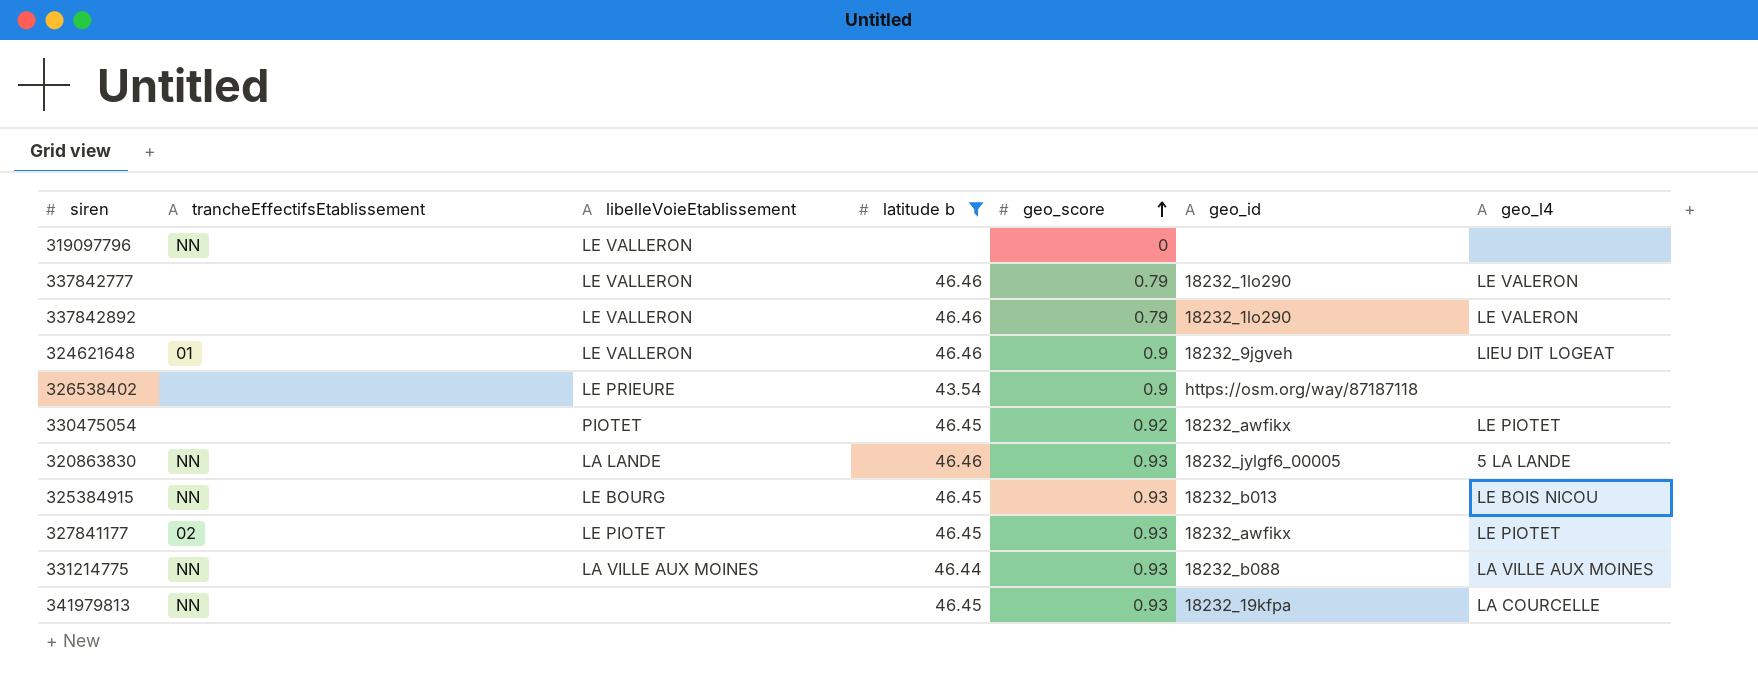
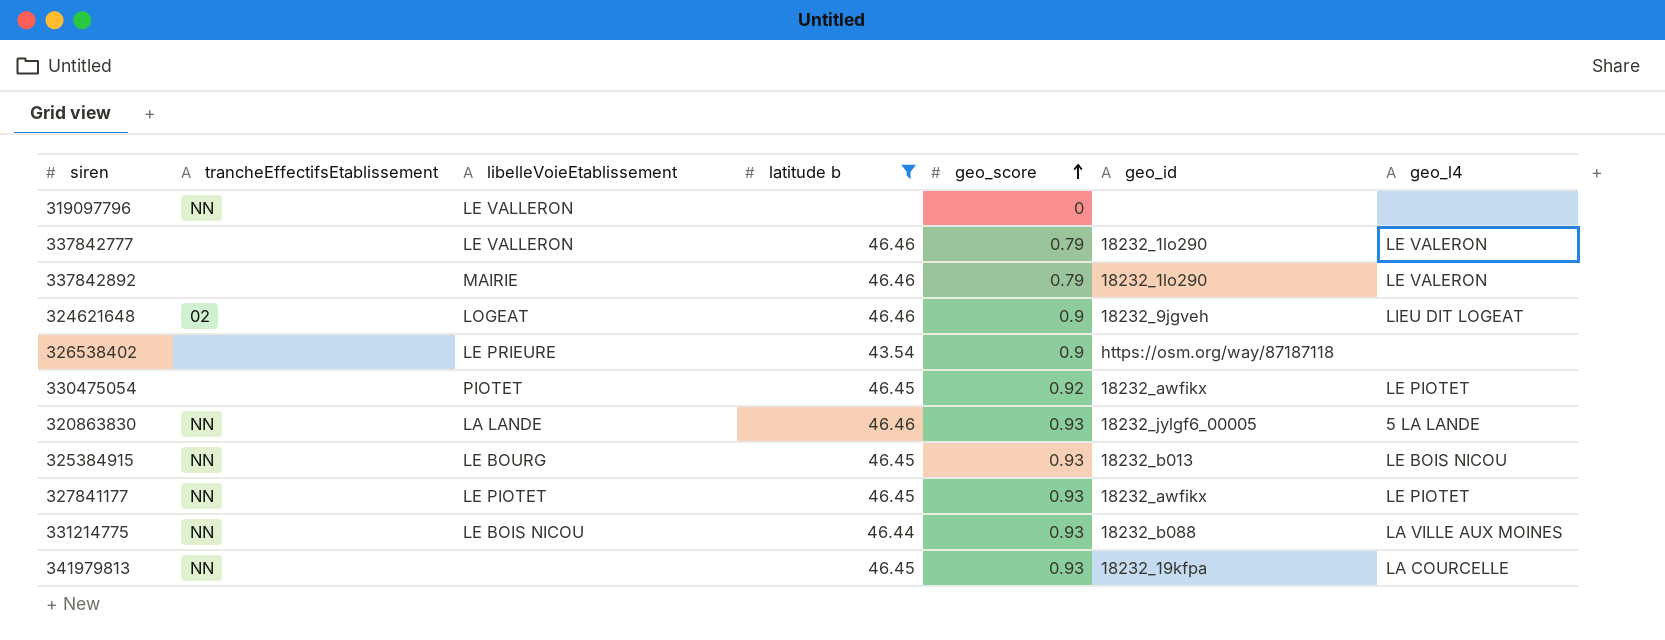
337842892 | libelleVoieEtablissement: LE VALLERON -> MAIRIE
324621648 | trancheEffectifsEtablissement: 01 -> 02
324621648 | libelleVoieEtablissement: LE VALLERON -> LOGEAT
327841177 | trancheEffectifsEtablissement: 02 -> NN
331214775 | libelleVoieEtablissement: LA VILLE AUX MOINES -> LE BOIS NICOU

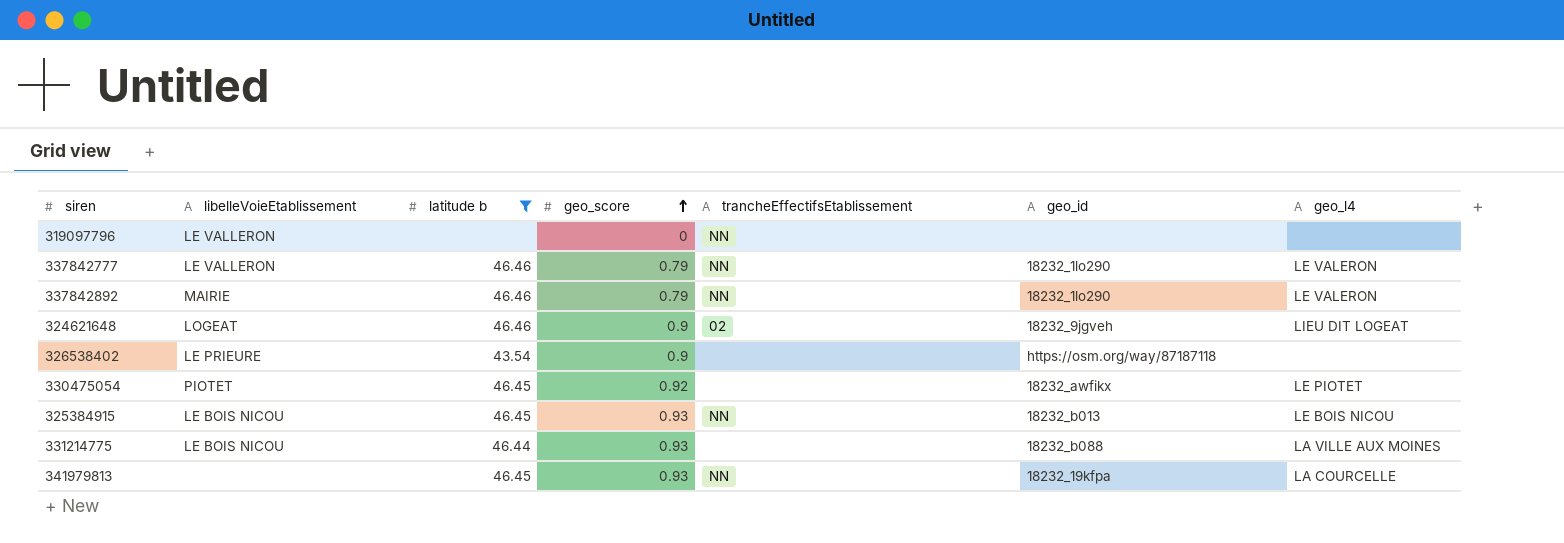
column trancheEffectifsEtablissement | position: 2 -> 5
row 320863830: NN | LA LANDE | 46.46 | 0.93 | 18232_jylgf6_00005 | 5 LA LANDE -> none
row 327841177: NN | LE PIOTET | 46.45 | 0.93 | 18232_awfikx | LE PIOTET -> none
337842777 | trancheEffectifsEtablissement: none -> NN
337842892 | trancheEffectifsEtablissement: none -> NN
325384915 | libelleVoieEtablissement: LE BOURG -> LE BOIS NICOU
331214775 | trancheEffectifsEtablissement: NN -> none

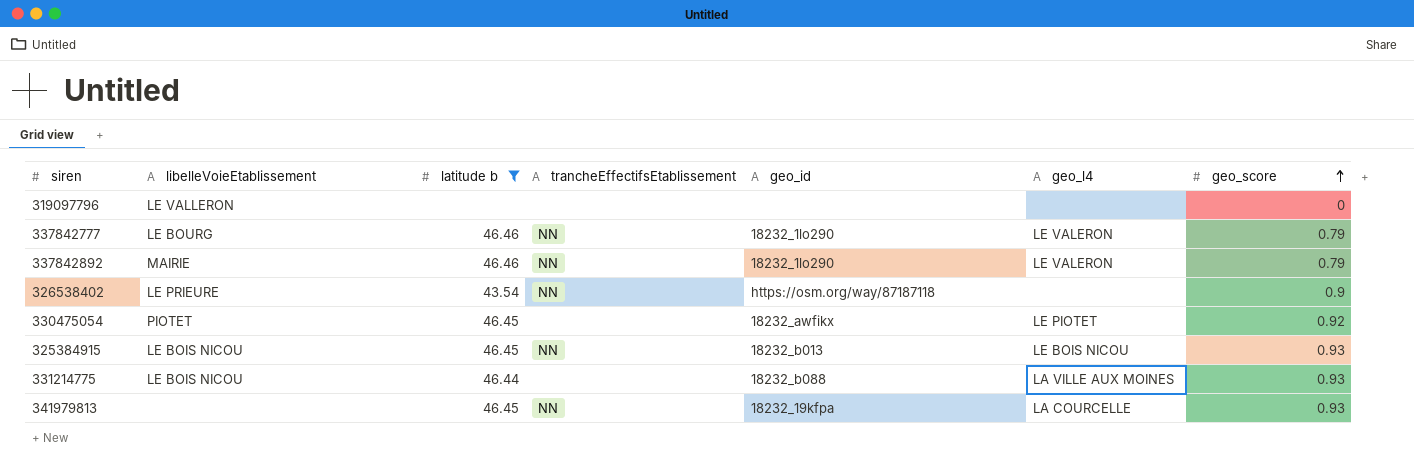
column geo_score | position: 4 -> 7
row 324621648: LOGEAT | 46.46 | 0.9 | 02 | 18232_9jgveh | LIEU DIT LOGEAT -> none
319097796 | trancheEffectifsEtablissement: NN -> none
337842777 | libelleVoieEtablissement: LE VALLERON -> LE BOURG
326538402 | trancheEffectifsEtablissement: none -> NN

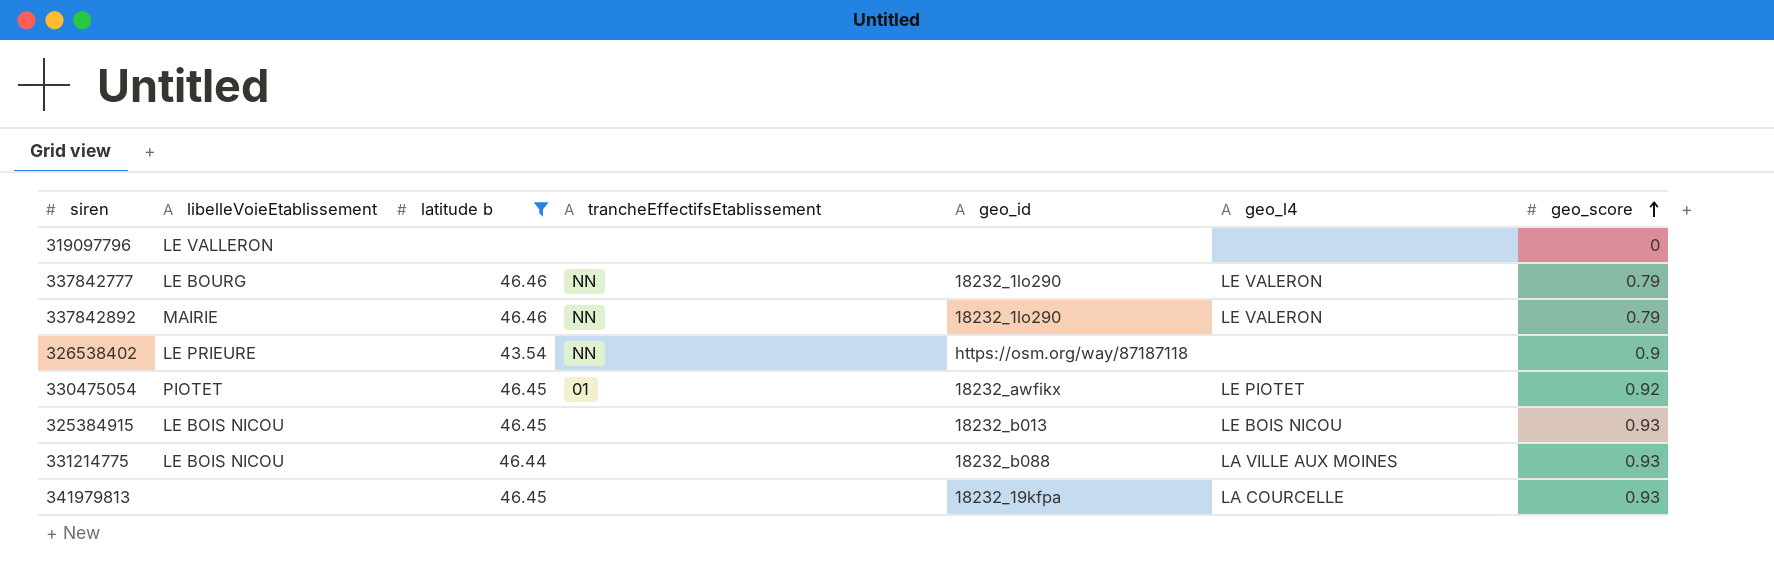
330475054 | trancheEffectifsEtablissement: none -> 01
325384915 | trancheEffectifsEtablissement: NN -> none
341979813 | trancheEffectifsEtablissement: NN -> none

